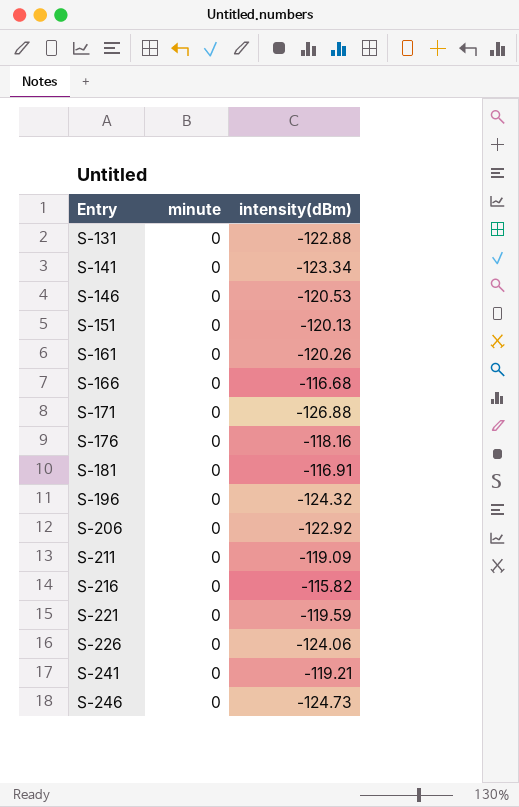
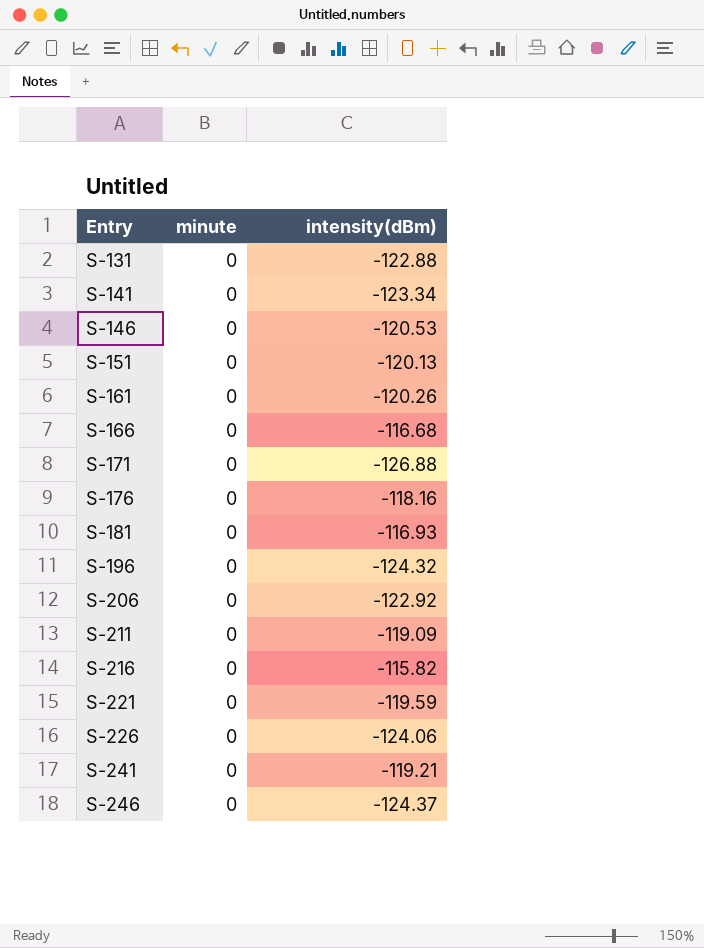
S-181 | intensity(dBm): -116.91 -> -116.93
S-246 | intensity(dBm): -124.73 -> -124.37

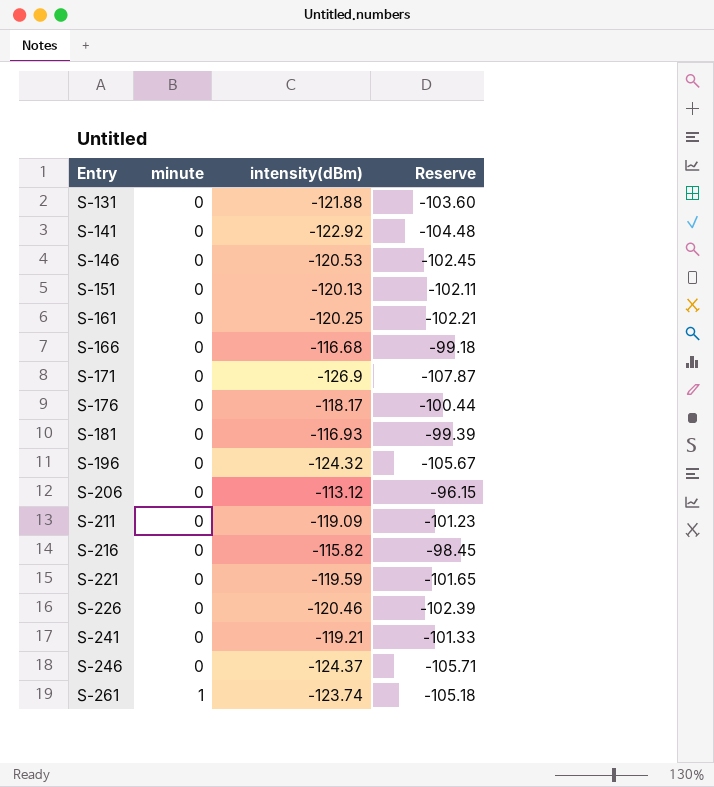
column Reserve | formula: none -> [intensity(dBm)] * 0.85
S-131 | intensity(dBm): -122.88 -> -121.88
S-141 | intensity(dBm): -123.34 -> -122.92
S-161 | intensity(dBm): -120.26 -> -120.25
S-171 | intensity(dBm): -126.88 -> -126.9
S-176 | intensity(dBm): -118.16 -> -118.17
S-206 | intensity(dBm): -122.92 -> -113.12
S-226 | intensity(dBm): -124.06 -> -120.46
row S-261: none -> 1 | -123.74 | -105.18

